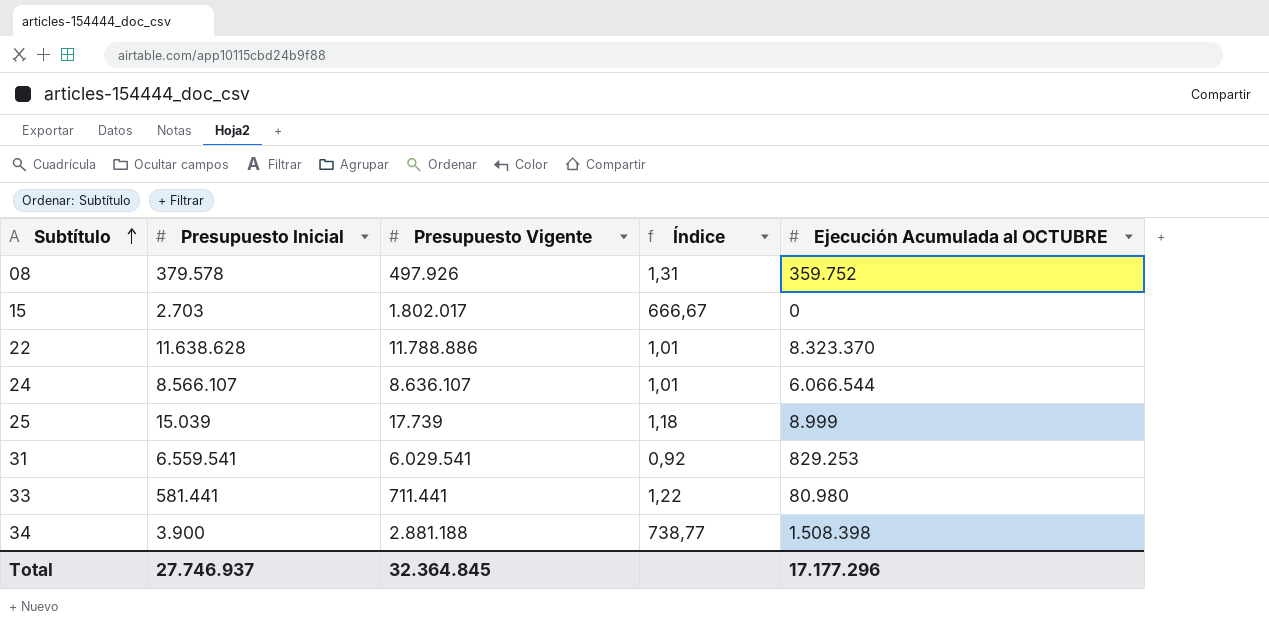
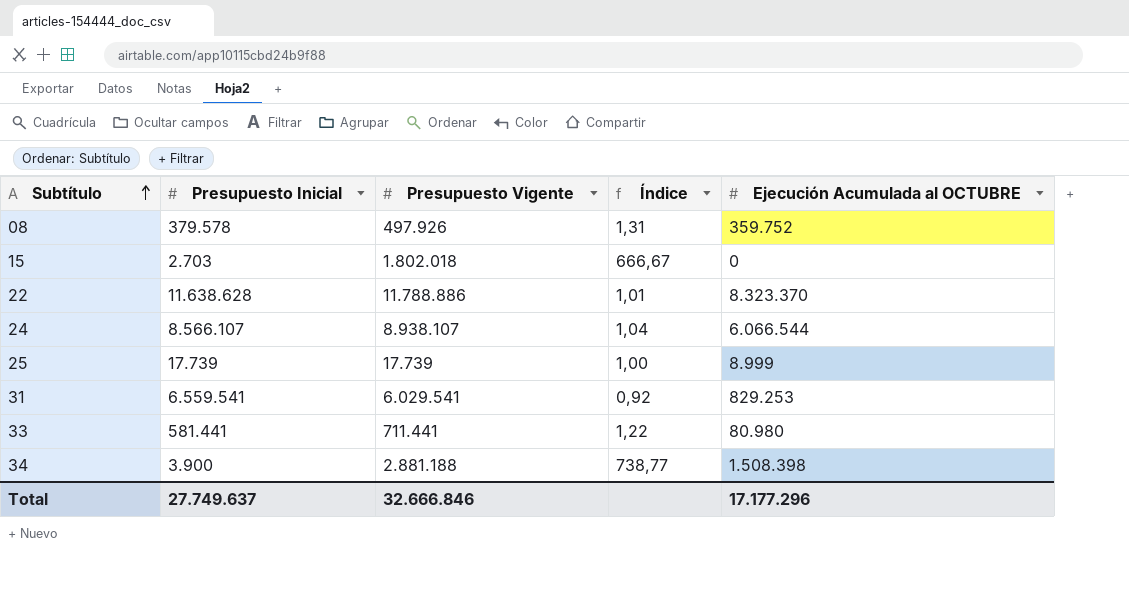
15 | Presupuesto Vigente: 1.802.017 -> 1.802.018
24 | Presupuesto Vigente: 8.636.107 -> 8.938.107
24 | Índice: 1,01 -> 1,04
25 | Presupuesto Inicial: 15.039 -> 17.739
25 | Índice: 1,18 -> 1,00
Total | Presupuesto Inicial: 27.746.937 -> 27.749.637
Total | Presupuesto Vigente: 32.364.845 -> 32.666.846

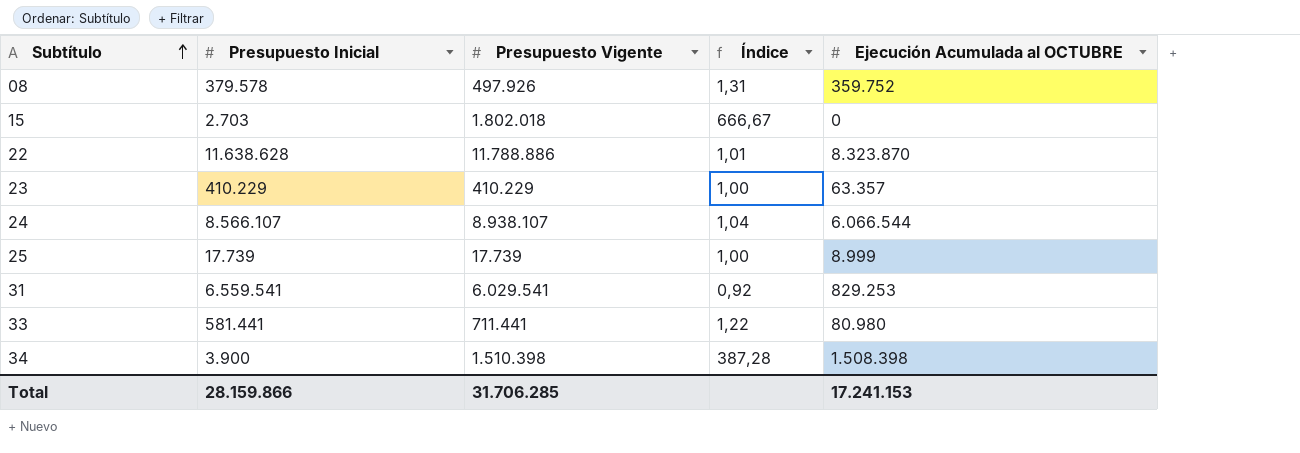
22 | Ejecución Acumulada al OCTUBRE: 8.323.370 -> 8.323.870
row 23: none -> 410.229 | 410.229 | 1,00 | 63.357
34 | Presupuesto Vigente: 2.881.188 -> 1.510.398
34 | Índice: 738,77 -> 387,28
Total | Presupuesto Inicial: 27.749.637 -> 28.159.866
Total | Presupuesto Vigente: 32.666.846 -> 31.706.285
Total | Ejecución Acumulada al OCTUBRE: 17.177.296 -> 17.241.153

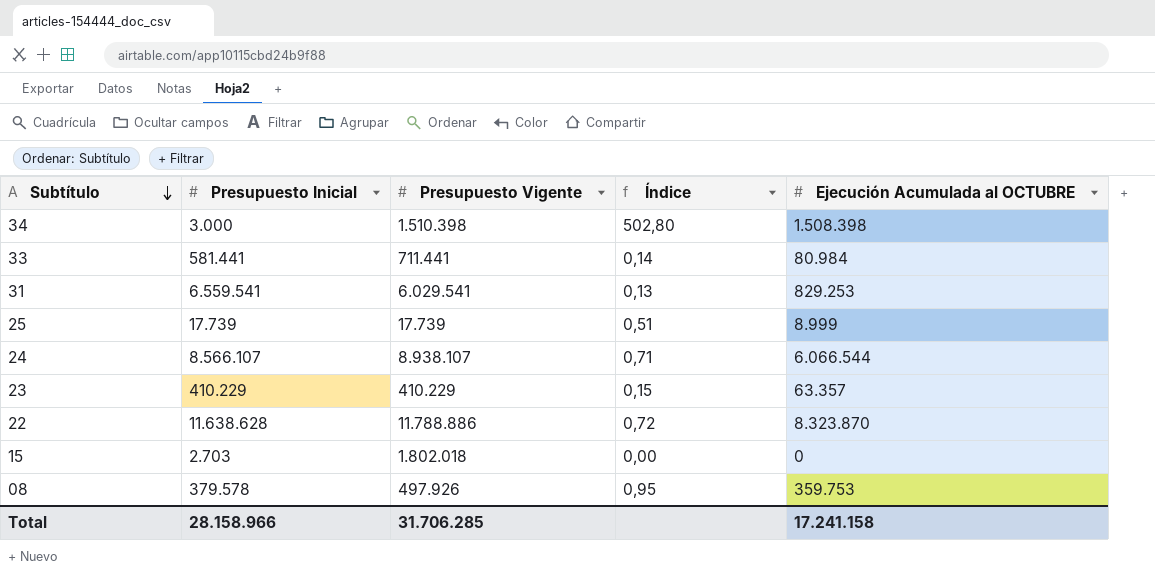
row order: Subtítulo ascending -> Subtítulo descending
column Índice | formula: [Presupuesto Vigente] / [Presupuesto Inicial] -> [Ejecución Acumulada al OCTUBRE] / [Presupuesto Inicial]
34 | Presupuesto Inicial: 3.900 -> 3.000
33 | Ejecución Acumulada al OCTUBRE: 80.980 -> 80.984
08 | Ejecución Acumulada al OCTUBRE: 359.752 -> 359.753
Total | Presupuesto Inicial: 28.159.866 -> 28.158.966
Total | Ejecución Acumulada al OCTUBRE: 17.241.153 -> 17.241.158

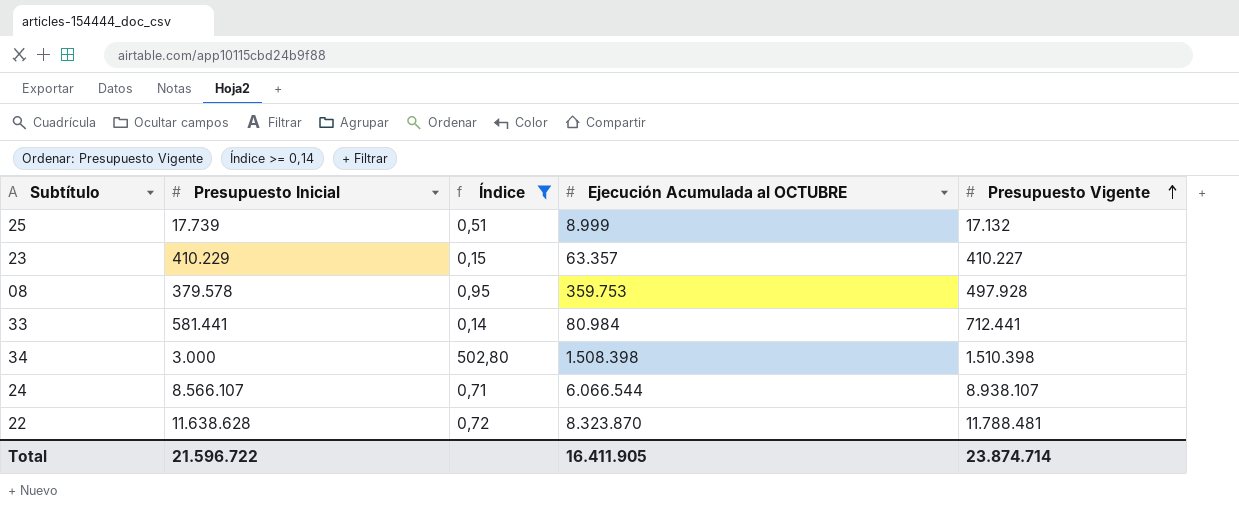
filter: none -> Índice >= 0,14
row order: Subtítulo descending -> Presupuesto Vigente ascending
column Presupuesto Vigente | position: 3 -> 5
25 | Presupuesto Vigente: 17.739 -> 17.132
23 | Presupuesto Vigente: 410.229 -> 410.227
08 | Presupuesto Vigente: 497.926 -> 497.928
33 | Presupuesto Vigente: 711.441 -> 712.441
22 | Presupuesto Vigente: 11.788.886 -> 11.788.481
Total | Presupuesto Inicial: 28.158.966 -> 21.596.722
Total | Ejecución Acumulada al OCTUBRE: 17.241.158 -> 16.411.905
Total | Presupuesto Vigente: 31.706.285 -> 23.874.714

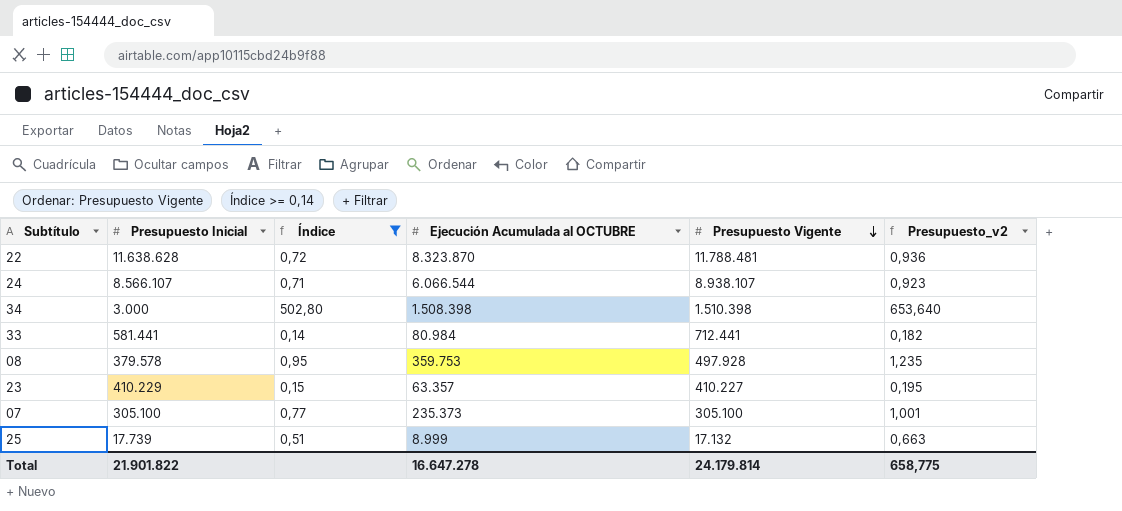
row order: Presupuesto Vigente ascending -> Presupuesto Vigente descending
column Presupuesto_v2 | formula: none -> [Índice] * 1,3
row 07: none -> 305.100 | 0,77 | 235.373 | 305.100 | 1,001
Total | Presupuesto Inicial: 21.596.722 -> 21.901.822
Total | Ejecución Acumulada al OCTUBRE: 16.411.905 -> 16.647.278
Total | Presupuesto Vigente: 23.874.714 -> 24.179.814

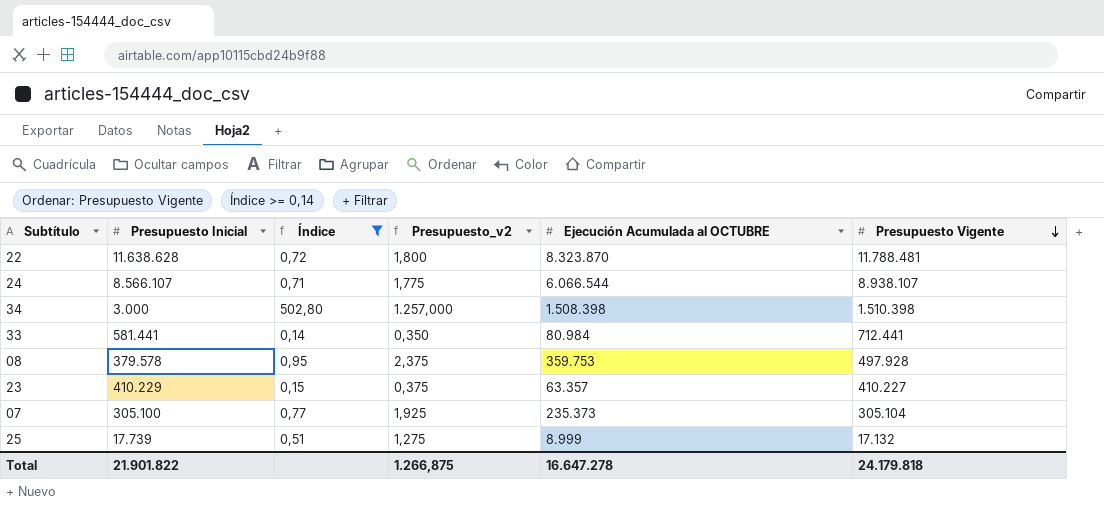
column Presupuesto_v2 | formula: [Índice] * 1,3 -> [Índice] * 2,5
column Presupuesto_v2 | position: 6 -> 4
07 | Presupuesto Vigente: 305.100 -> 305.104
Total | Presupuesto_v2: 658,775 -> 1.266,875
Total | Presupuesto Vigente: 24.179.814 -> 24.179.818

